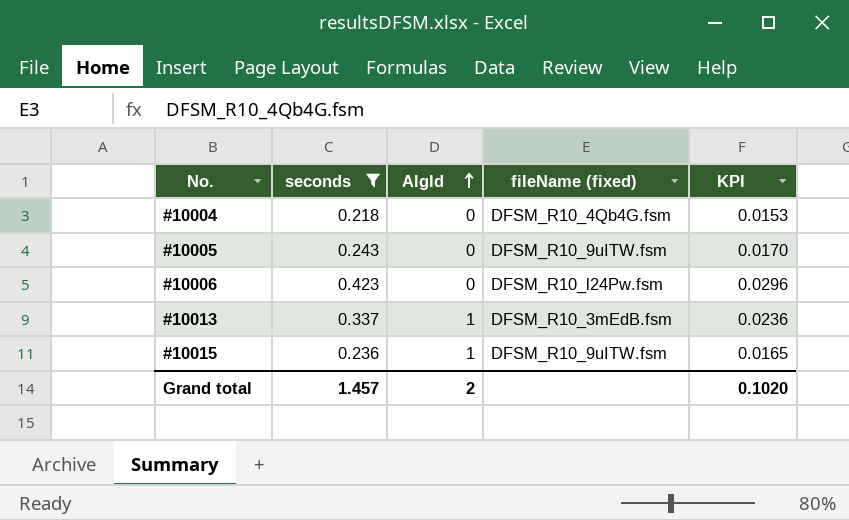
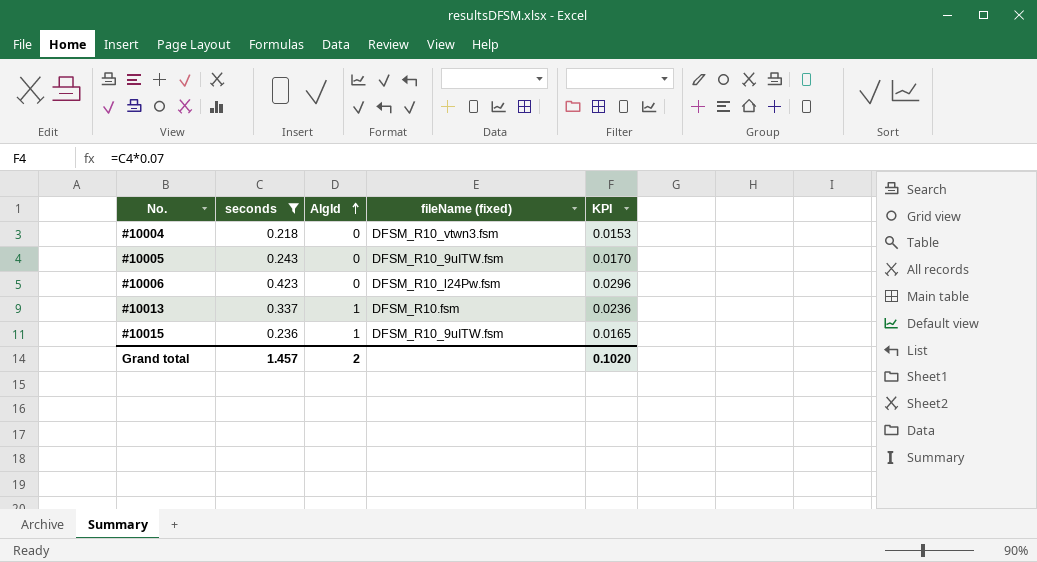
#10004 | fileName (fixed): DFSM_R10_4Qb4G.fsm -> DFSM_R10_vtwn3.fsm
#10013 | fileName (fixed): DFSM_R10_3mEdB.fsm -> DFSM_R10.fsm

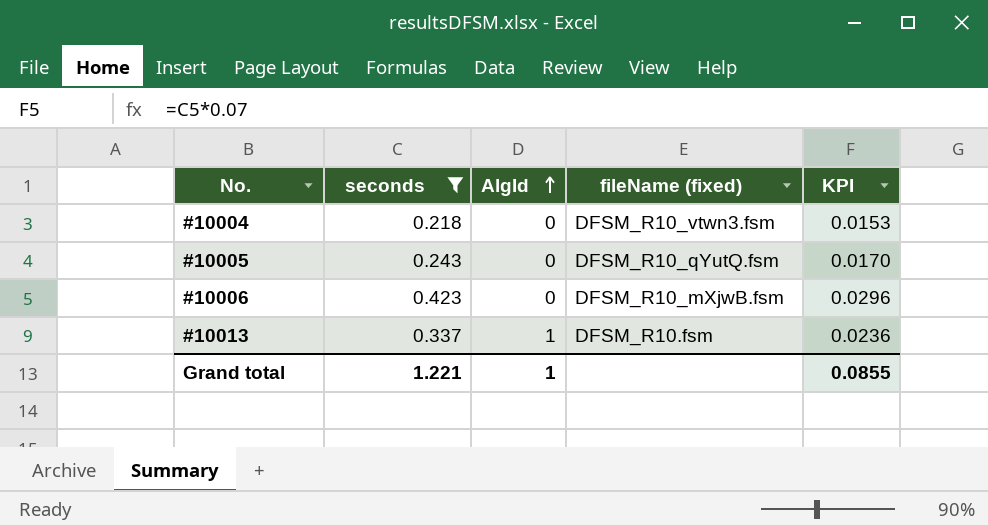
row #10015: 0.236 | 1 | DFSM_R10_9uITW.fsm | 0.0165 -> none
#10005 | fileName (fixed): DFSM_R10_9uITW.fsm -> DFSM_R10_qYutQ.fsm
#10006 | fileName (fixed): DFSM_R10_l24Pw.fsm -> DFSM_R10_mXjwB.fsm
Grand total | seconds: 1.457 -> 1.221
Grand total | AlgId: 2 -> 1
Grand total | KPI: 0.1020 -> 0.0855

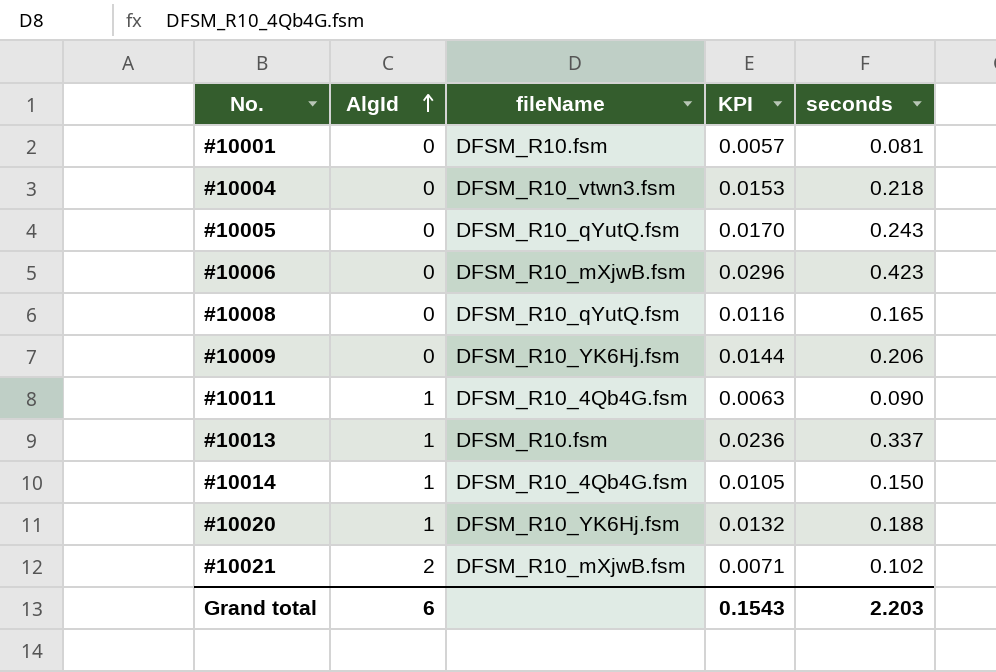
filter: seconds >= 0.218 -> none
column name: fileName (fixed) -> fileName
column seconds | position: 2 -> 5
Grand total | AlgId: 1 -> 6
Grand total | KPI: 0.0855 -> 0.1543
Grand total | seconds: 1.221 -> 2.203

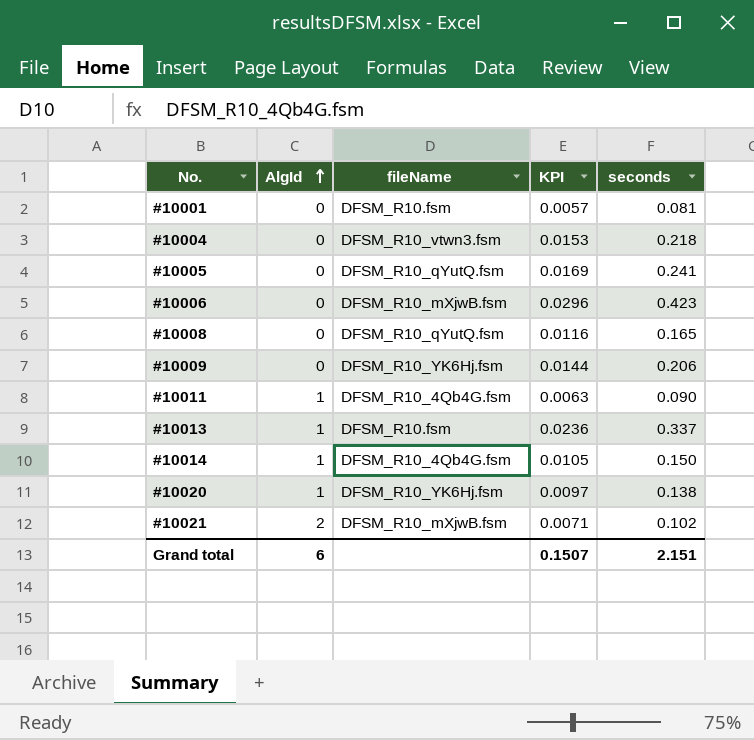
#10005 | KPI: 0.0170 -> 0.0169
#10005 | seconds: 0.243 -> 0.241
#10020 | KPI: 0.0132 -> 0.0097
#10020 | seconds: 0.188 -> 0.138
Grand total | KPI: 0.1543 -> 0.1507
Grand total | seconds: 2.203 -> 2.151

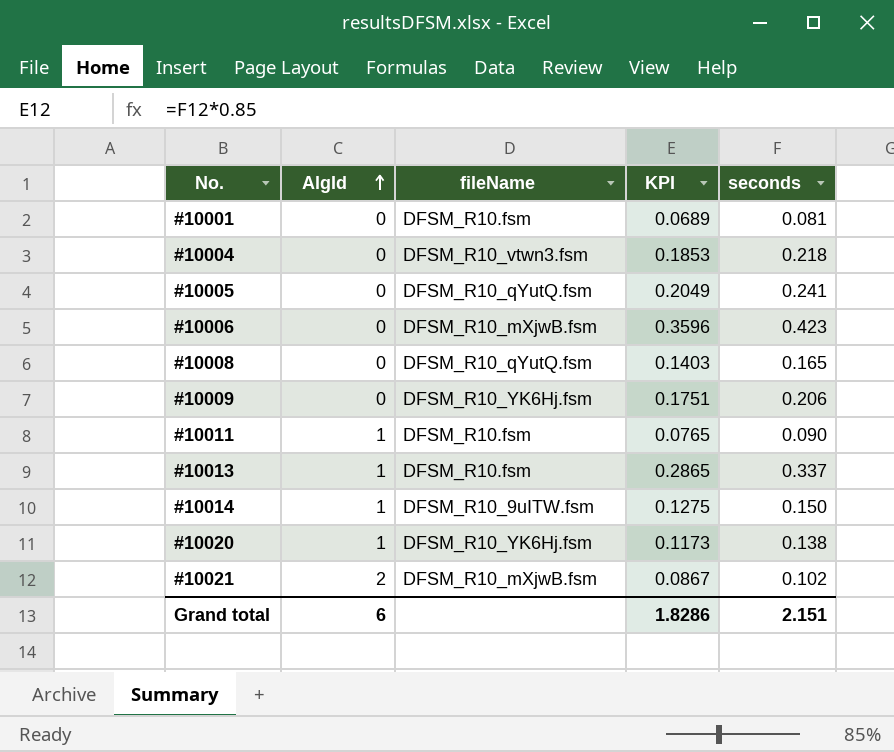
column KPI | formula: [seconds] * 0.07 -> [seconds] * 0.85
#10011 | fileName: DFSM_R10_4Qb4G.fsm -> DFSM_R10.fsm
#10014 | fileName: DFSM_R10_4Qb4G.fsm -> DFSM_R10_9uITW.fsm
Grand total | KPI: 0.1507 -> 1.8286

